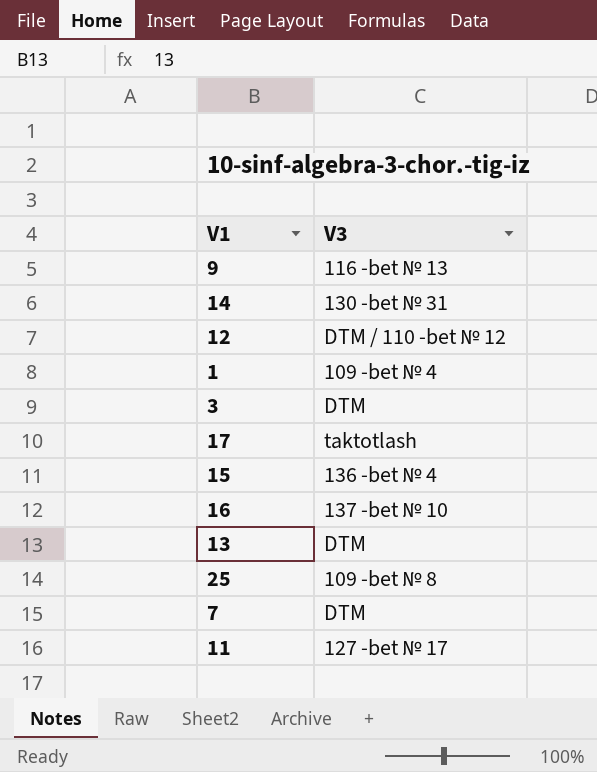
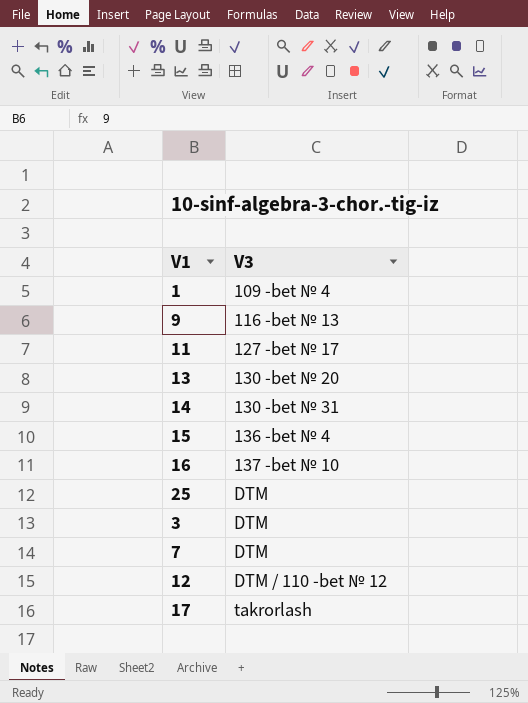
row order: none -> V3 ascending
13 | V3: DTM -> 130 -bet № 20
25 | V3: 109 -bet № 8 -> DTM
17 | V3: taktotlash -> takrorlash

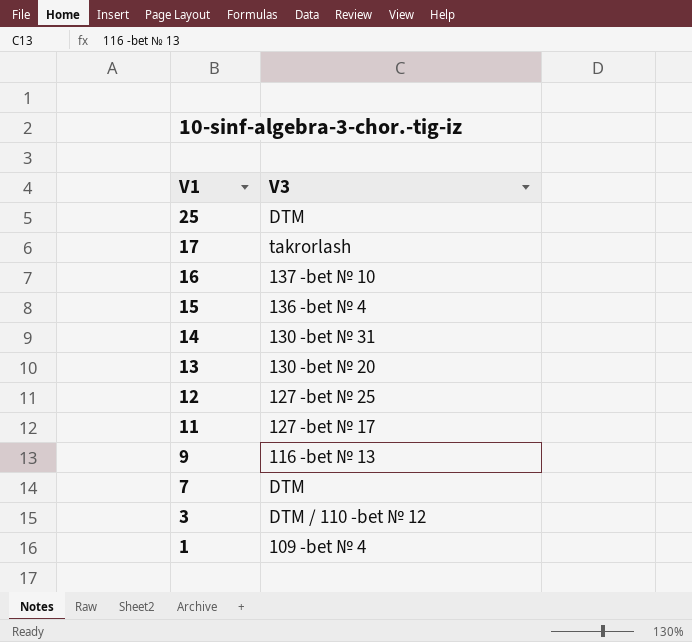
row order: V3 ascending -> V1 descending
12 | V3: DTM / 110 -bet № 12 -> 127 -bet № 25
3 | V3: DTM -> DTM / 110 -bet № 12

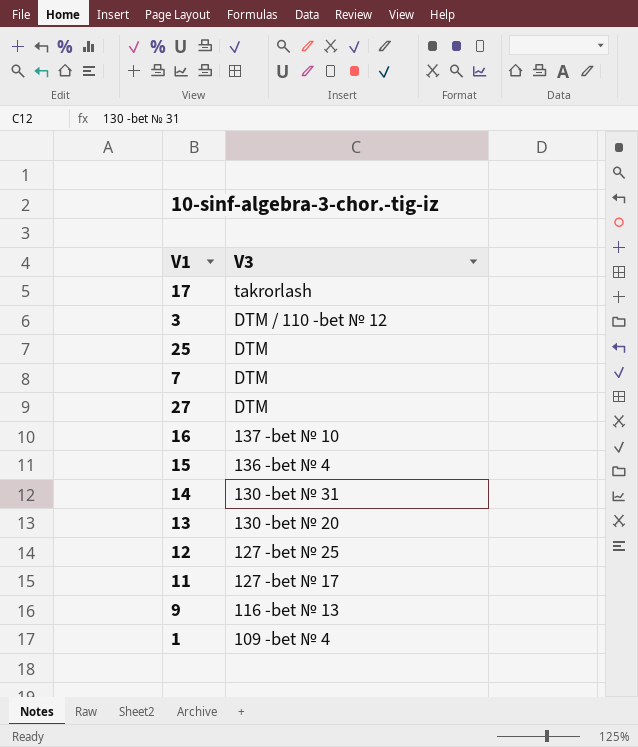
row order: V1 descending -> V3 descending
row 27: none -> DTM

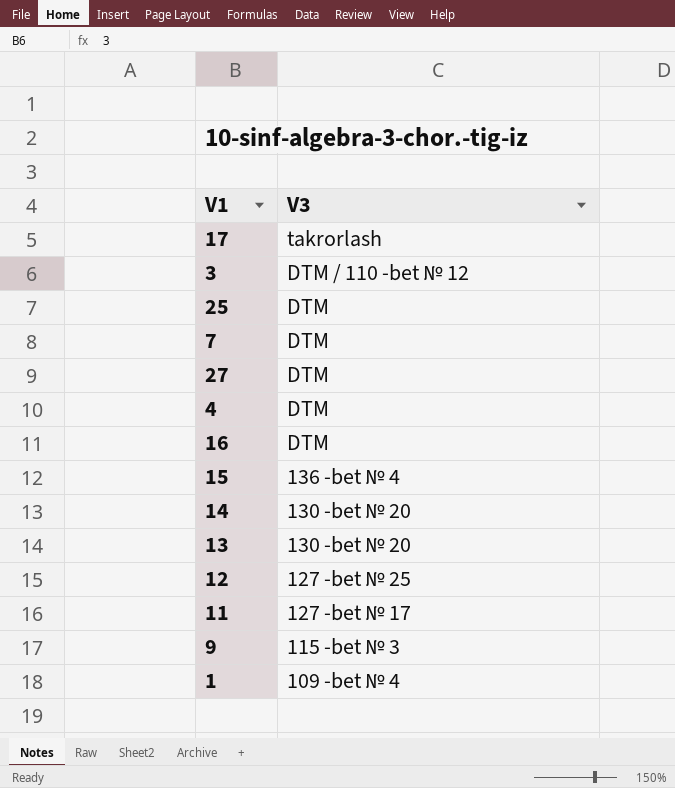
row 4: none -> DTM
16 | V3: 137 -bet № 10 -> DTM
14 | V3: 130 -bet № 31 -> 130 -bet № 20
9 | V3: 116 -bet № 13 -> 115 -bet № 3

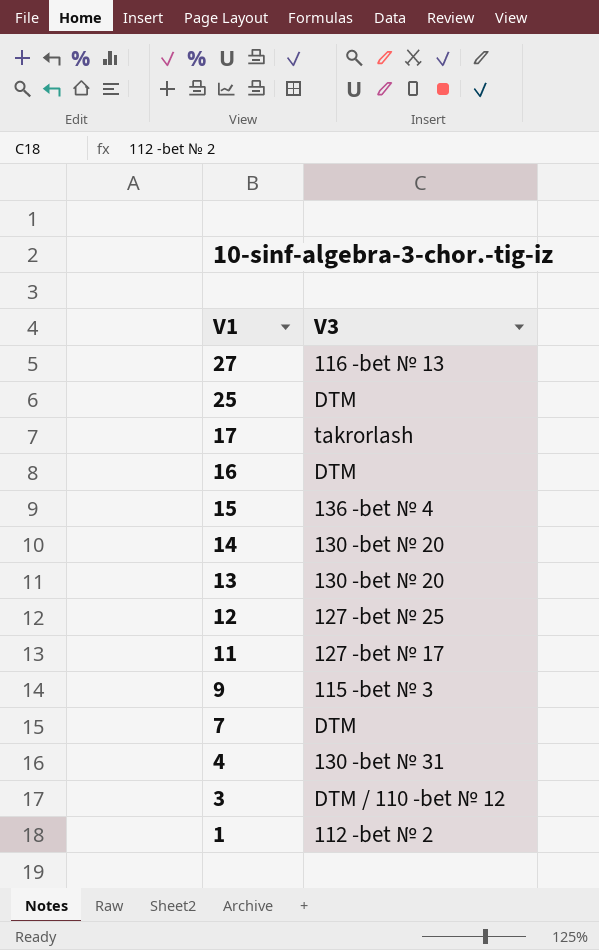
row order: V3 descending -> V1 descending
27 | V3: DTM -> 116 -bet № 13
4 | V3: DTM -> 130 -bet № 31
1 | V3: 109 -bet № 4 -> 112 -bet № 2

